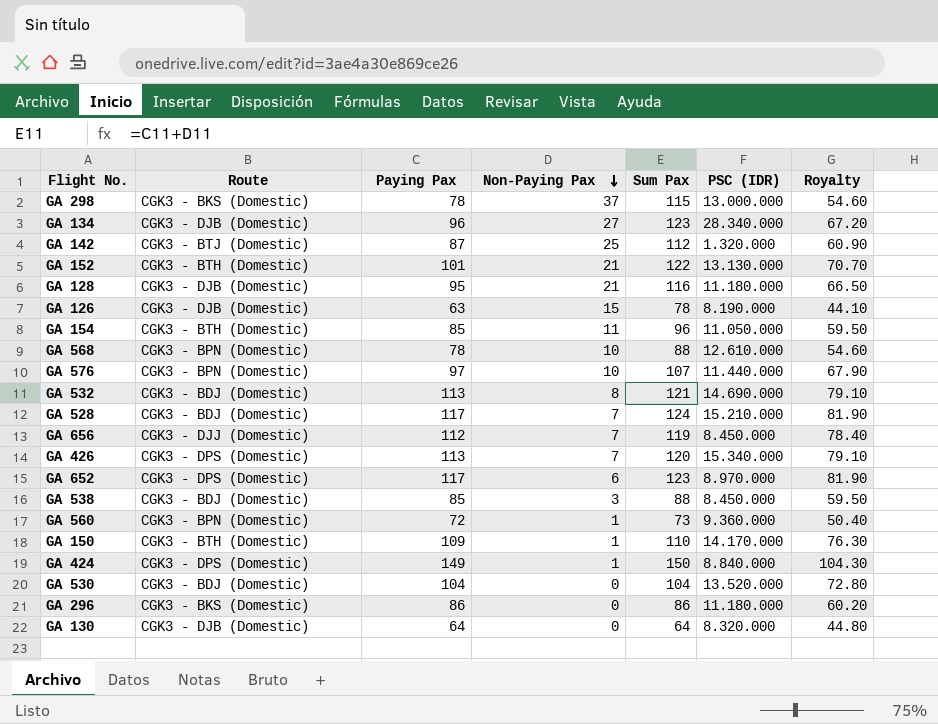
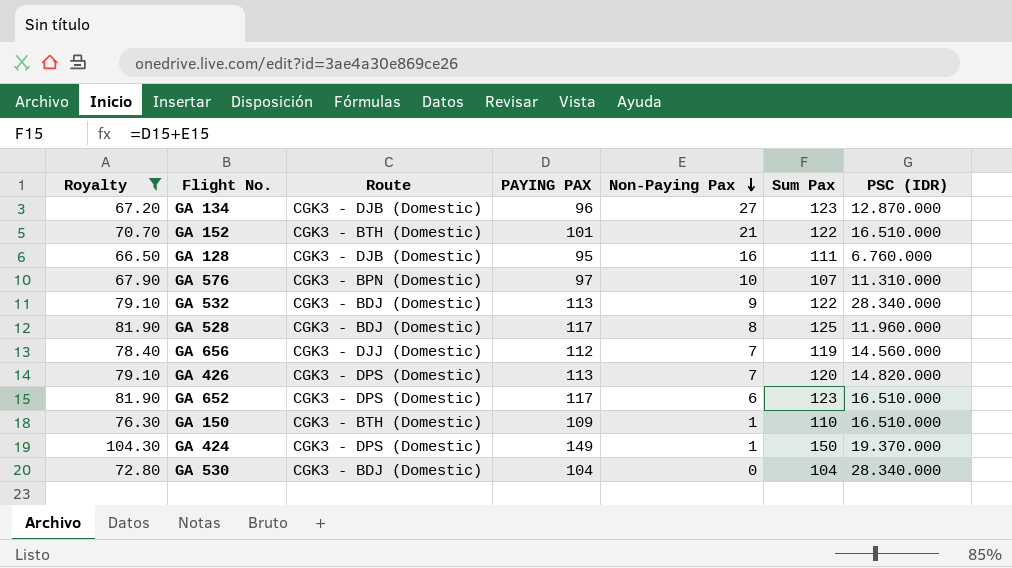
filter: none -> Royalty >= 66.50
column Royalty | position: 7 -> 1
column name: Paying Pax -> PAYING PAX
GA 134 | PSC (IDR): 28.340.000 -> 12.870.000
GA 152 | PSC (IDR): 13.130.000 -> 16.510.000
GA 128 | Non-Paying Pax: 21 -> 16
GA 128 | Sum Pax: 116 -> 111
GA 128 | PSC (IDR): 11.180.000 -> 6.760.000
GA 576 | PSC (IDR): 11.440.000 -> 11.310.000
GA 532 | Non-Paying Pax: 8 -> 9
GA 532 | Sum Pax: 121 -> 122
GA 532 | PSC (IDR): 14.690.000 -> 28.340.000
GA 528 | Non-Paying Pax: 7 -> 8
GA 528 | Sum Pax: 124 -> 125
GA 528 | PSC (IDR): 15.210.000 -> 11.960.000
GA 656 | PSC (IDR): 8.450.000 -> 14.560.000
GA 426 | PSC (IDR): 15.340.000 -> 14.820.000
GA 652 | PSC (IDR): 8.970.000 -> 16.510.000
GA 150 | PSC (IDR): 14.170.000 -> 16.510.000
GA 424 | PSC (IDR): 8.840.000 -> 19.370.000
GA 530 | PSC (IDR): 13.520.000 -> 28.340.000

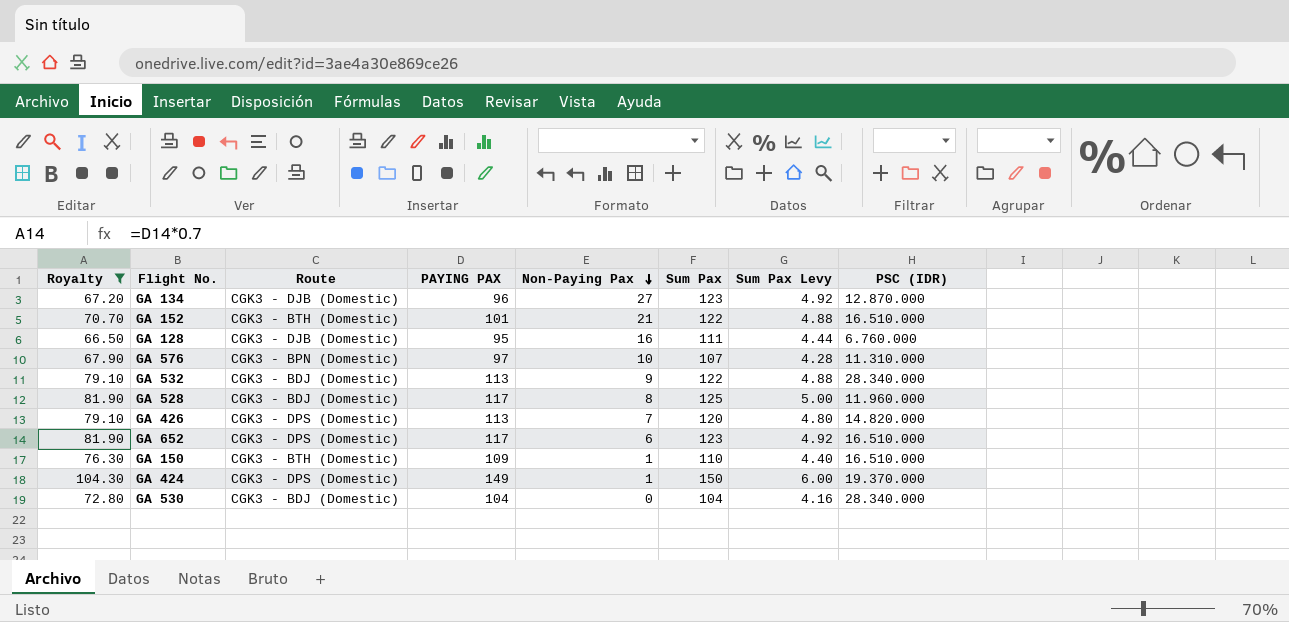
column Sum Pax Levy | formula: none -> [Sum Pax] * 0.04
row GA 656: 78.40 | CGK3 - DJJ (Domestic) | 112 | 7 | 119 | 14.560.000 -> none

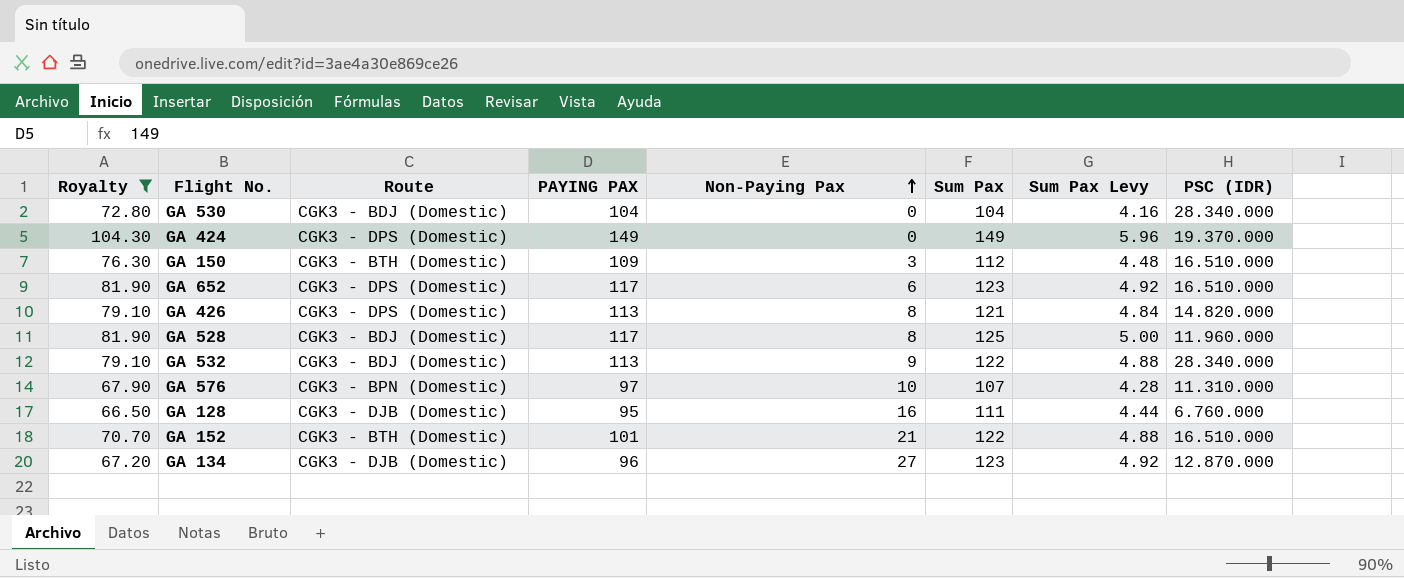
row order: Non-Paying Pax descending -> Non-Paying Pax ascending
GA 424 | Non-Paying Pax: 1 -> 0
GA 424 | Sum Pax: 150 -> 149
GA 424 | Sum Pax Levy: 6.00 -> 5.96
GA 150 | Non-Paying Pax: 1 -> 3
GA 150 | Sum Pax: 110 -> 112
GA 150 | Sum Pax Levy: 4.40 -> 4.48
GA 426 | Non-Paying Pax: 7 -> 8
GA 426 | Sum Pax: 120 -> 121
GA 426 | Sum Pax Levy: 4.80 -> 4.84

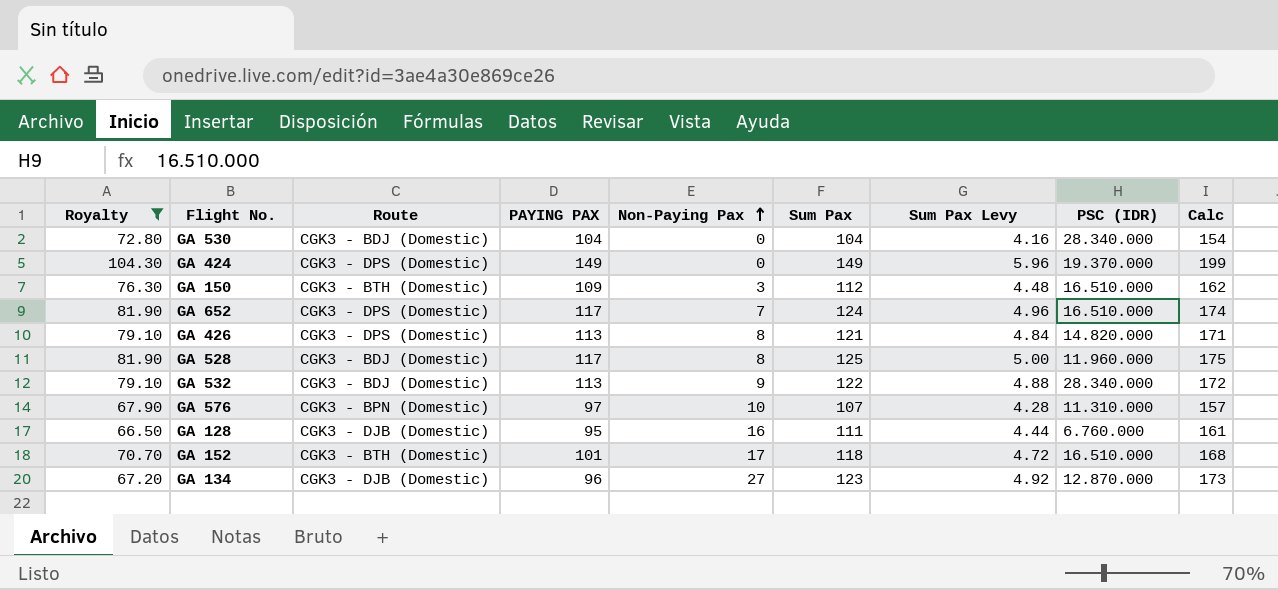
column Calc | formula: none -> [Sum Pax] + 50
GA 652 | Non-Paying Pax: 6 -> 7
GA 652 | Sum Pax: 123 -> 124
GA 652 | Sum Pax Levy: 4.92 -> 4.96
GA 152 | Non-Paying Pax: 21 -> 17
GA 152 | Sum Pax: 122 -> 118
GA 152 | Sum Pax Levy: 4.88 -> 4.72

